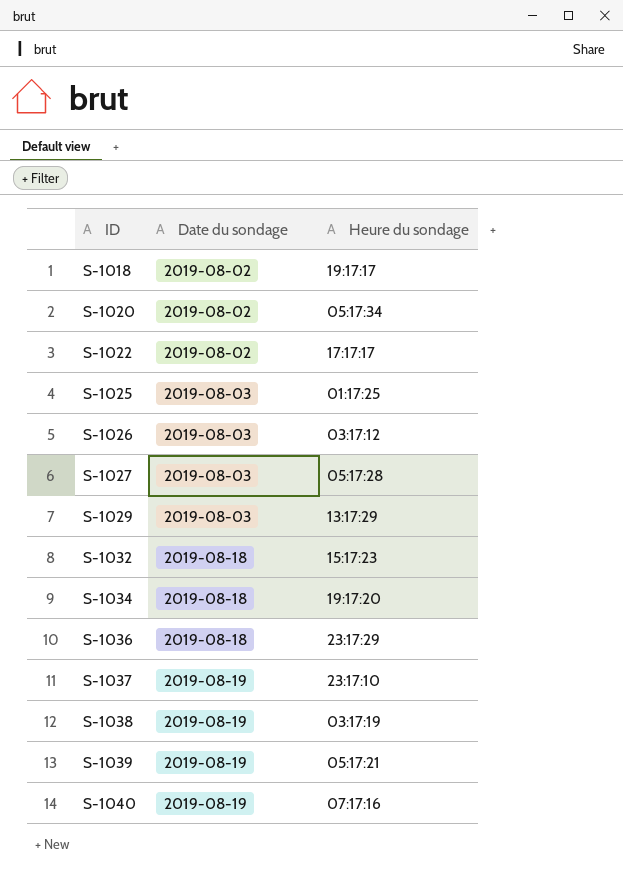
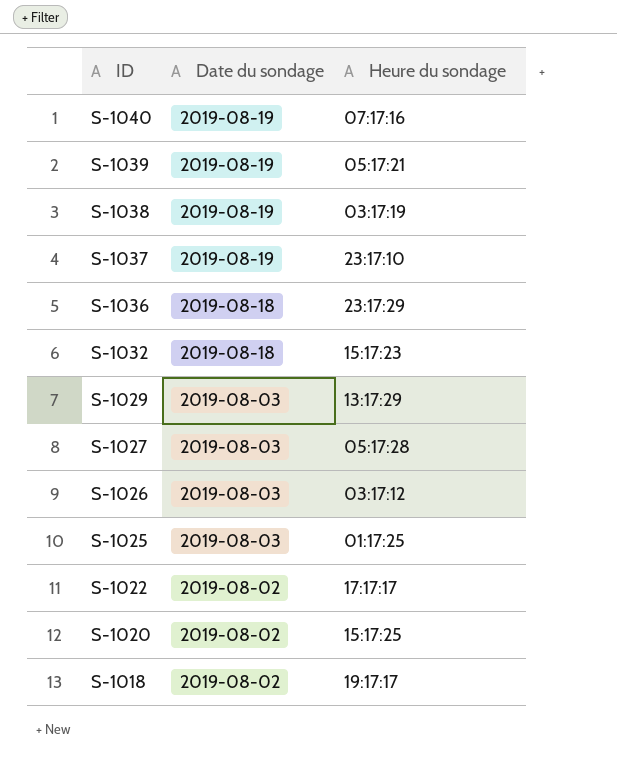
row order: ID ascending -> ID descending
row S-1034: 2019-08-18 | 19:17:20 -> none
S-1020 | Heure du sondage: 05:17:34 -> 15:17:25

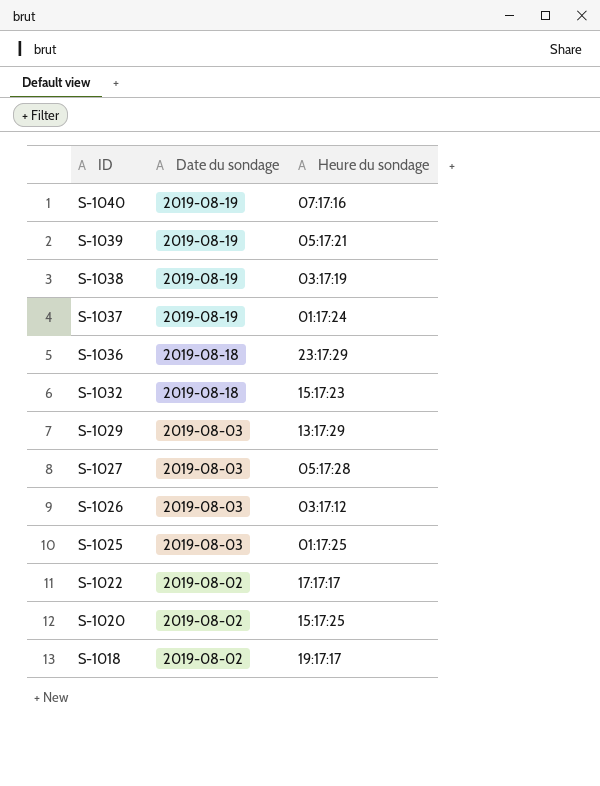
S-1037 | Heure du sondage: 23:17:10 -> 01:17:24

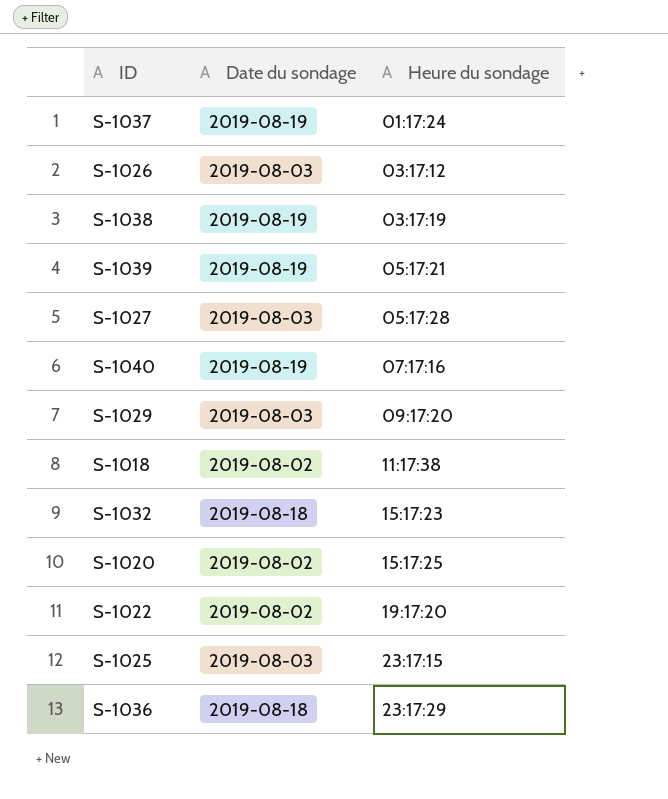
row order: ID descending -> Heure du sondage ascending
S-1029 | Heure du sondage: 13:17:29 -> 09:17:20
S-1018 | Heure du sondage: 19:17:17 -> 11:17:38
S-1022 | Heure du sondage: 17:17:17 -> 19:17:20
S-1025 | Heure du sondage: 01:17:25 -> 23:17:15

